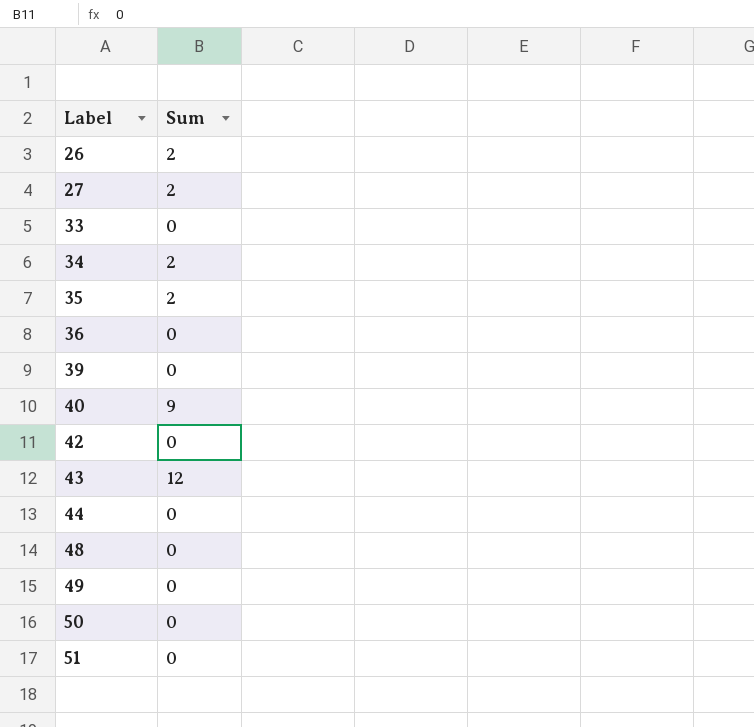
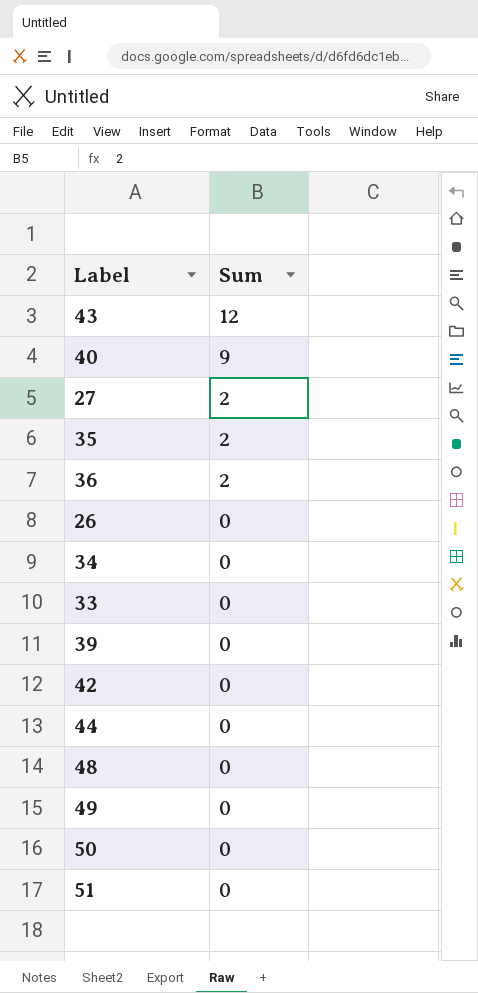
row order: Label ascending -> Sum descending
36 | Sum: 0 -> 2
26 | Sum: 2 -> 0
34 | Sum: 2 -> 0

